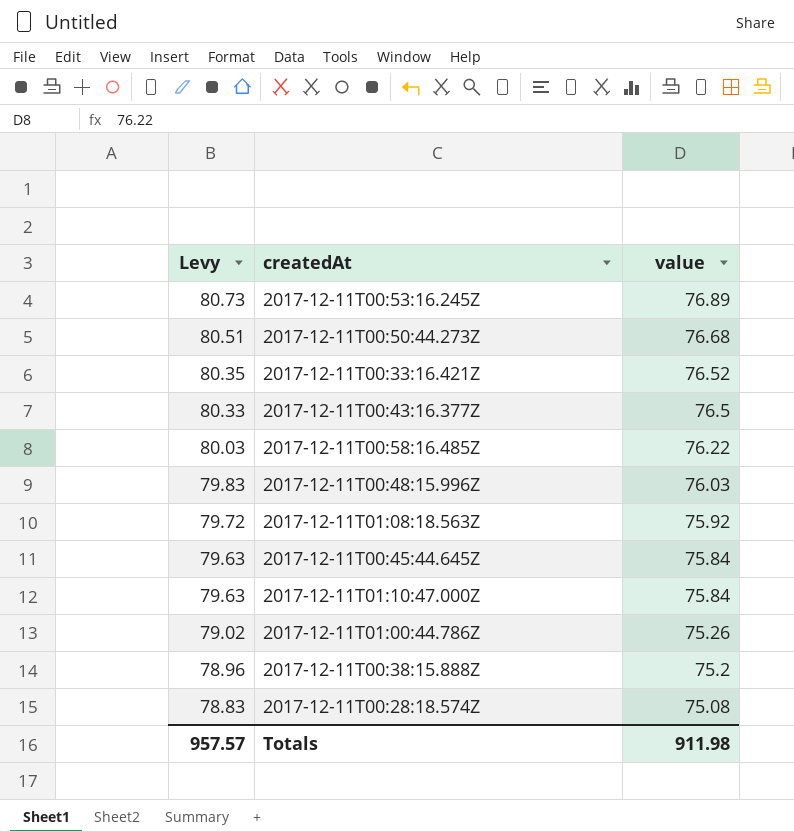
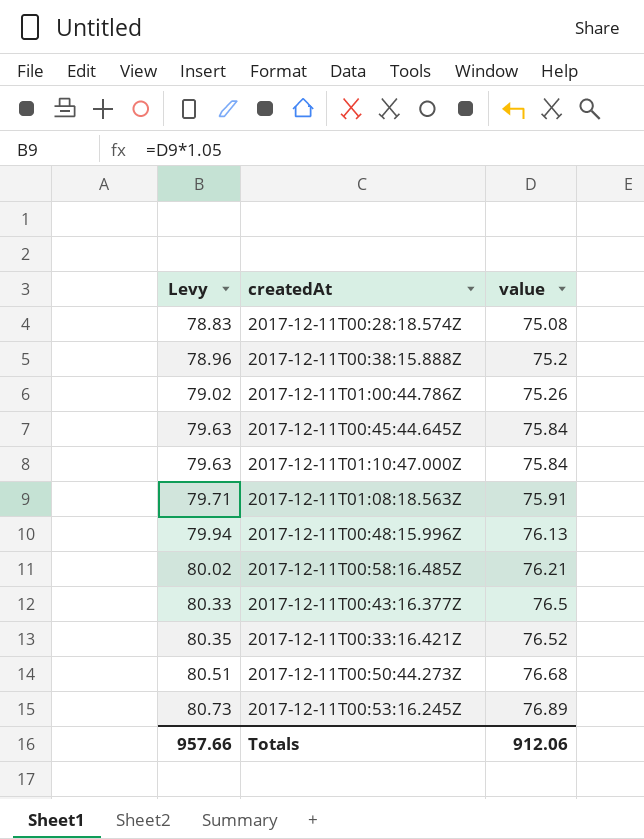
row order: Levy descending -> Levy ascending
2017-12-11T01:08:18.563Z | Levy: 79.72 -> 79.71
2017-12-11T01:08:18.563Z | value: 75.92 -> 75.91
2017-12-11T00:48:15.996Z | Levy: 79.83 -> 79.94
2017-12-11T00:48:15.996Z | value: 76.03 -> 76.13
2017-12-11T00:58:16.485Z | Levy: 80.03 -> 80.02
2017-12-11T00:58:16.485Z | value: 76.22 -> 76.21
Totals | Levy: 957.57 -> 957.66
Totals | value: 911.98 -> 912.06

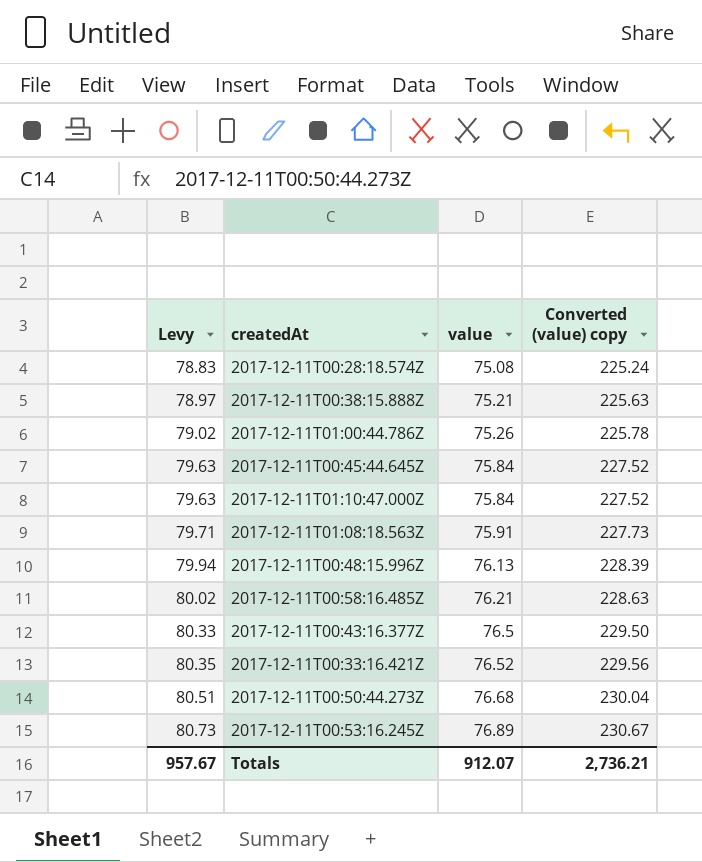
column Converted (value) copy | formula: none -> [value] * 3
2017-12-11T00:38:15.888Z | Levy: 78.96 -> 78.97
2017-12-11T00:38:15.888Z | value: 75.2 -> 75.21
Totals | Levy: 957.66 -> 957.67
Totals | value: 912.06 -> 912.07

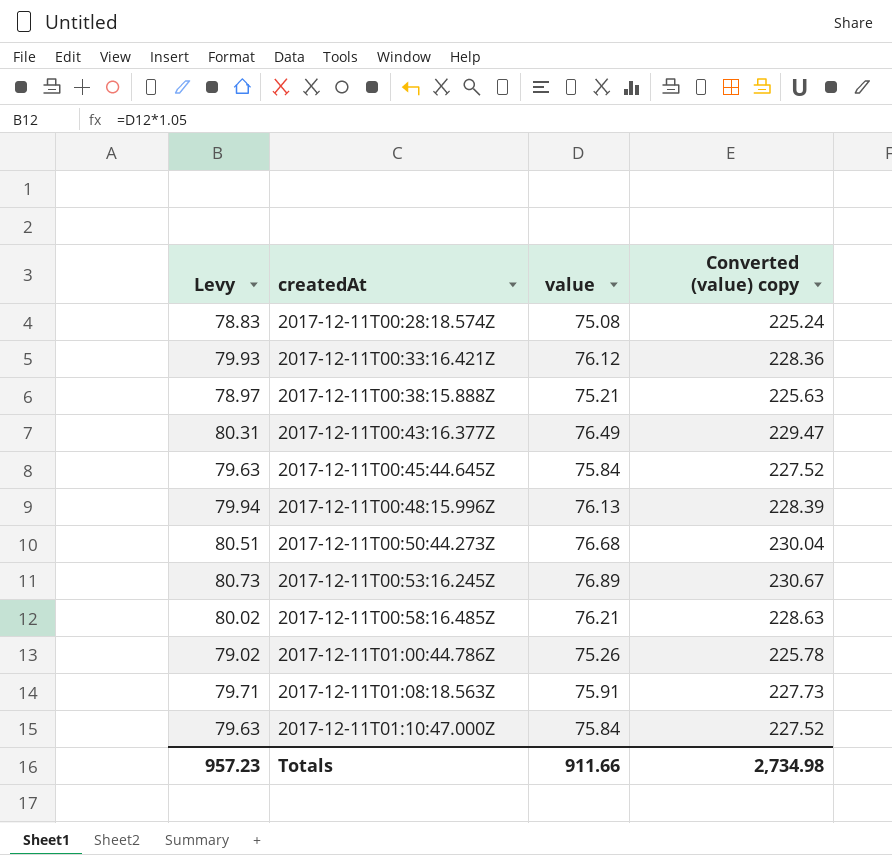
row order: Levy ascending -> createdAt ascending
2017-12-11T00:33:16.421Z | Levy: 80.35 -> 79.93
2017-12-11T00:33:16.421Z | value: 76.52 -> 76.12
2017-12-11T00:33:16.421Z | Converted (value) copy: 229.56 -> 228.36
2017-12-11T00:43:16.377Z | Levy: 80.33 -> 80.31
2017-12-11T00:43:16.377Z | value: 76.5 -> 76.49
2017-12-11T00:43:16.377Z | Converted (value) copy: 229.50 -> 229.47
Totals | Levy: 957.67 -> 957.23
Totals | value: 912.07 -> 911.66
Totals | Converted (value) copy: 2,736.21 -> 2,734.98

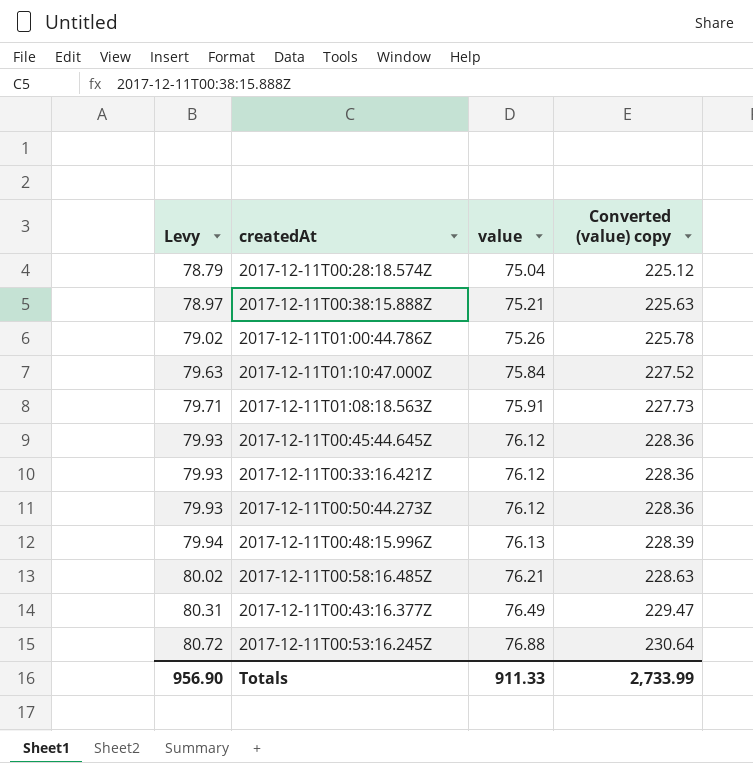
row order: createdAt ascending -> Levy ascending
2017-12-11T00:28:18.574Z | Levy: 78.83 -> 78.79
2017-12-11T00:28:18.574Z | value: 75.08 -> 75.04
2017-12-11T00:28:18.574Z | Converted (value) copy: 225.24 -> 225.12
2017-12-11T00:45:44.645Z | Levy: 79.63 -> 79.93
2017-12-11T00:45:44.645Z | value: 75.84 -> 76.12
2017-12-11T00:45:44.645Z | Converted (value) copy: 227.52 -> 228.36
2017-12-11T00:50:44.273Z | Levy: 80.51 -> 79.93
2017-12-11T00:50:44.273Z | value: 76.68 -> 76.12
2017-12-11T00:50:44.273Z | Converted (value) copy: 230.04 -> 228.36
2017-12-11T00:53:16.245Z | Levy: 80.73 -> 80.72
2017-12-11T00:53:16.245Z | value: 76.89 -> 76.88
2017-12-11T00:53:16.245Z | Converted (value) copy: 230.67 -> 230.64
Totals | Levy: 957.23 -> 956.90
Totals | value: 911.66 -> 911.33
Totals | Converted (value) copy: 2,734.98 -> 2,733.99

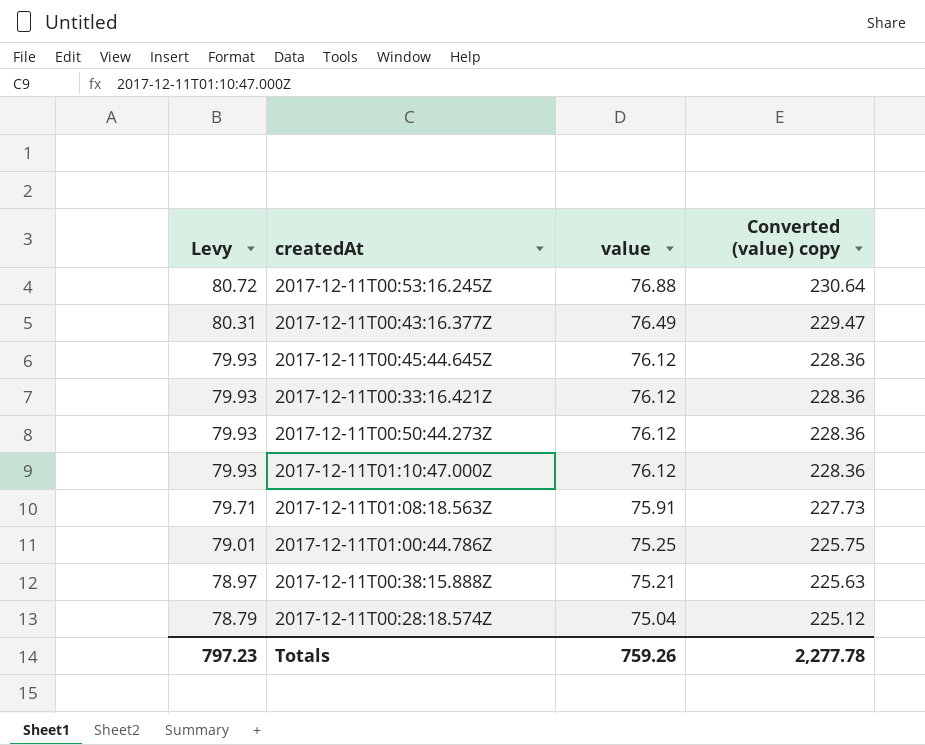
row order: Levy ascending -> Levy descending
row 2017-12-11T00:48:15.996Z: 79.94 | 76.13 | 228.39 -> none
row 2017-12-11T00:58:16.485Z: 80.02 | 76.21 | 228.63 -> none
2017-12-11T01:10:47.000Z | Levy: 79.63 -> 79.93
2017-12-11T01:10:47.000Z | value: 75.84 -> 76.12
2017-12-11T01:10:47.000Z | Converted (value) copy: 227.52 -> 228.36
2017-12-11T01:00:44.786Z | Levy: 79.02 -> 79.01
2017-12-11T01:00:44.786Z | value: 75.26 -> 75.25
2017-12-11T01:00:44.786Z | Converted (value) copy: 225.78 -> 225.75
Totals | Levy: 956.90 -> 797.23
Totals | value: 911.33 -> 759.26
Totals | Converted (value) copy: 2,733.99 -> 2,277.78

